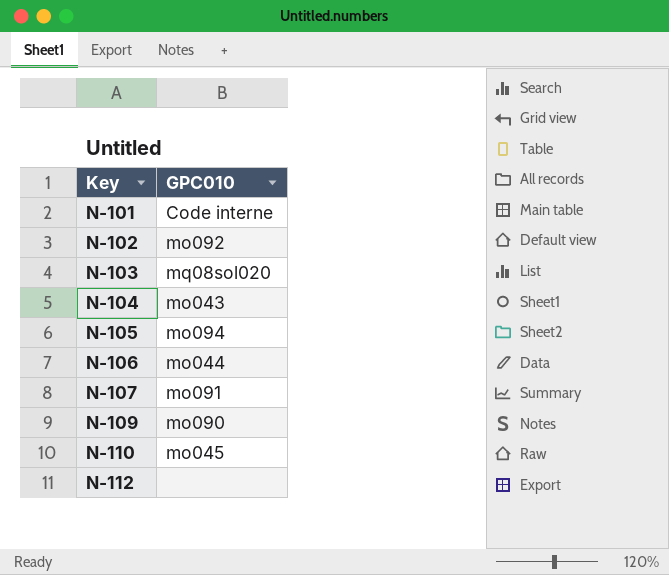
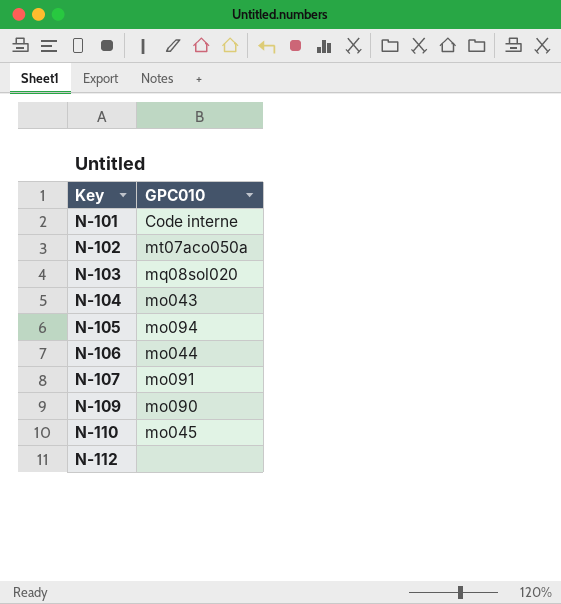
N-102 | GPC010: mo092 -> mt07aco050a

